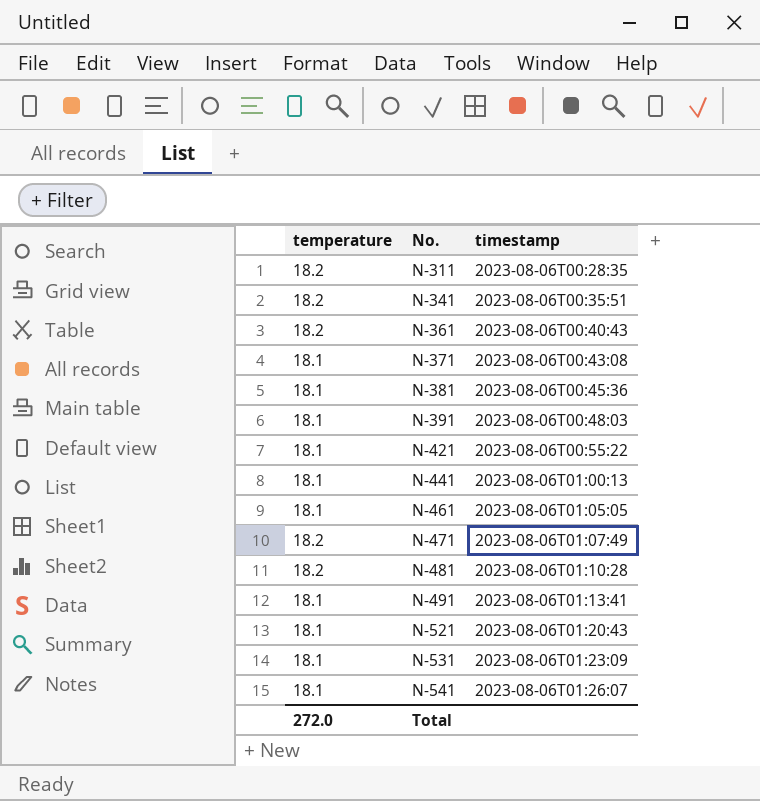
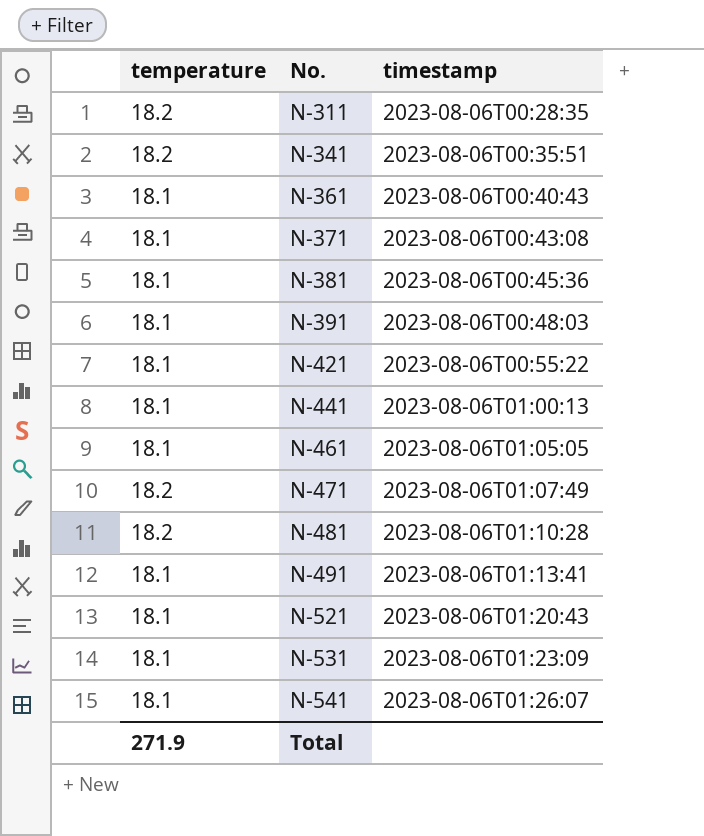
N-361 | temperature: 18.2 -> 18.1
Total | temperature: 272.0 -> 271.9

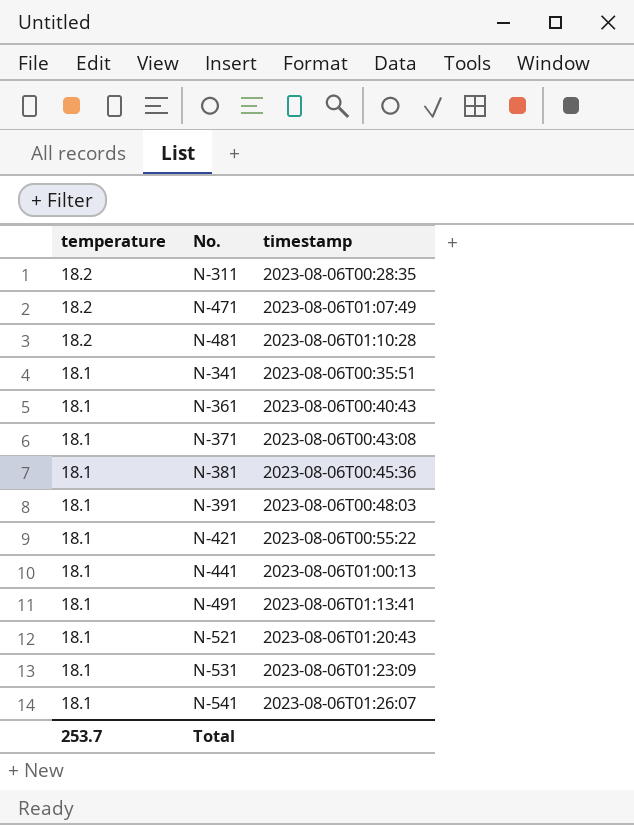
row order: No. ascending -> temperature descending
row N-461: 18.1 | 2023-08-06T01:05:05 -> none
N-341 | temperature: 18.2 -> 18.1
Total | temperature: 271.9 -> 253.7

